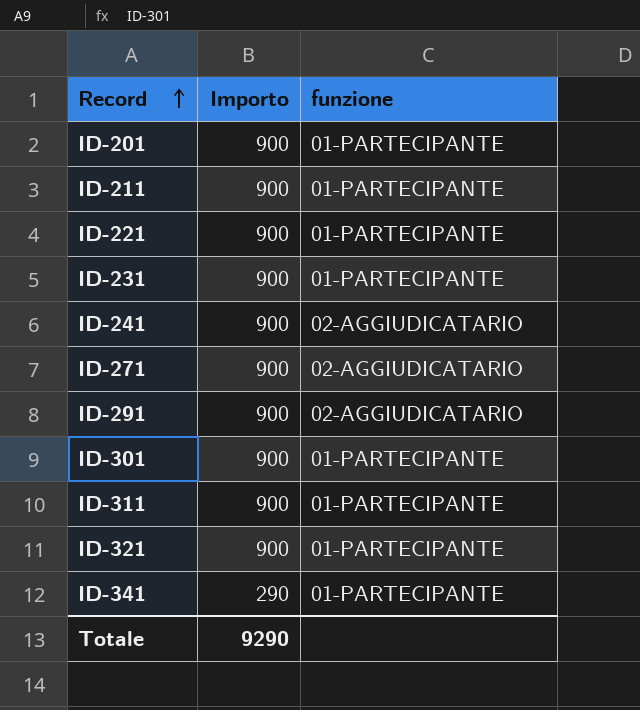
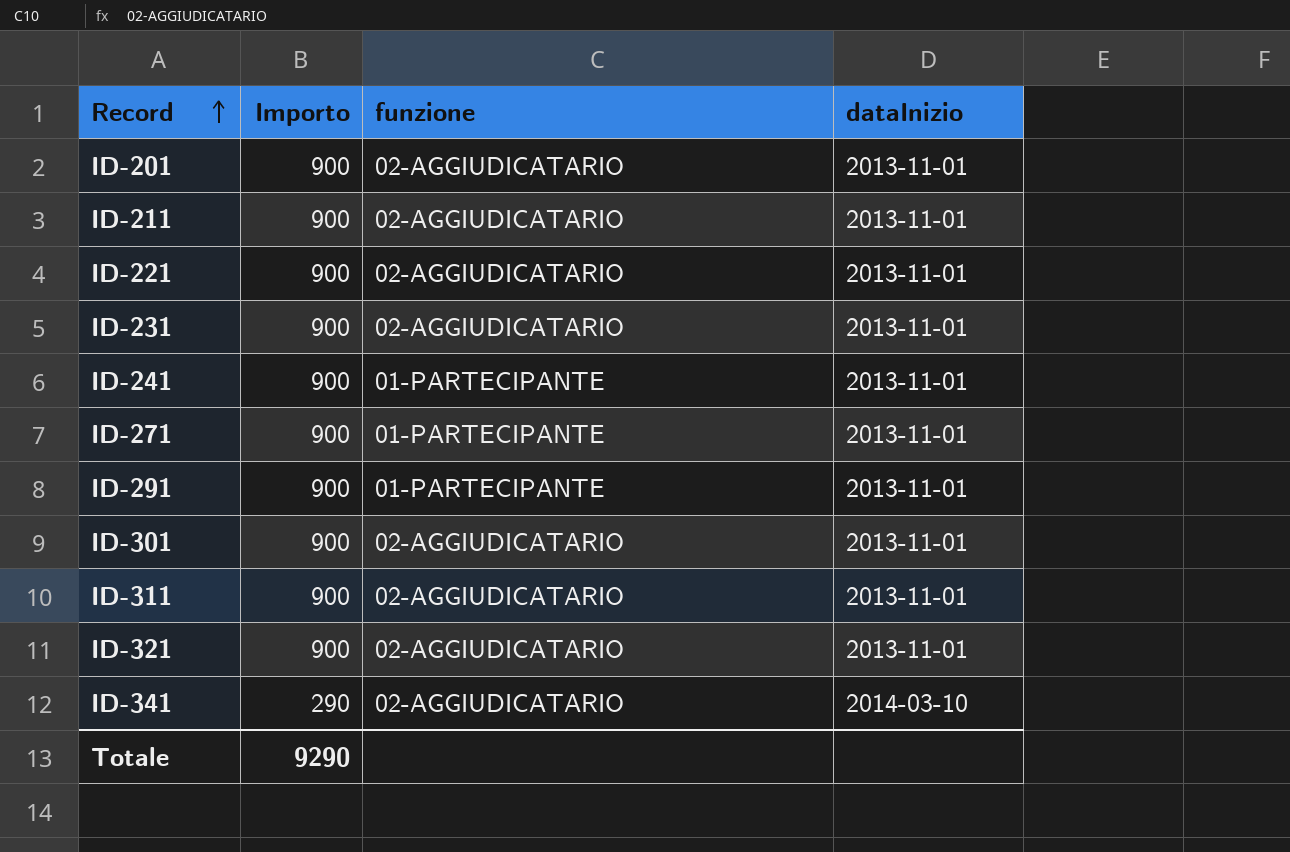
column dataInizio | position: none -> 4
ID-201 | funzione: 01-PARTECIPANTE -> 02-AGGIUDICATARIO
ID-211 | funzione: 01-PARTECIPANTE -> 02-AGGIUDICATARIO
ID-221 | funzione: 01-PARTECIPANTE -> 02-AGGIUDICATARIO
ID-231 | funzione: 01-PARTECIPANTE -> 02-AGGIUDICATARIO
ID-241 | funzione: 02-AGGIUDICATARIO -> 01-PARTECIPANTE
ID-271 | funzione: 02-AGGIUDICATARIO -> 01-PARTECIPANTE
ID-291 | funzione: 02-AGGIUDICATARIO -> 01-PARTECIPANTE
ID-301 | funzione: 01-PARTECIPANTE -> 02-AGGIUDICATARIO
ID-311 | funzione: 01-PARTECIPANTE -> 02-AGGIUDICATARIO
ID-321 | funzione: 01-PARTECIPANTE -> 02-AGGIUDICATARIO
ID-341 | funzione: 01-PARTECIPANTE -> 02-AGGIUDICATARIO

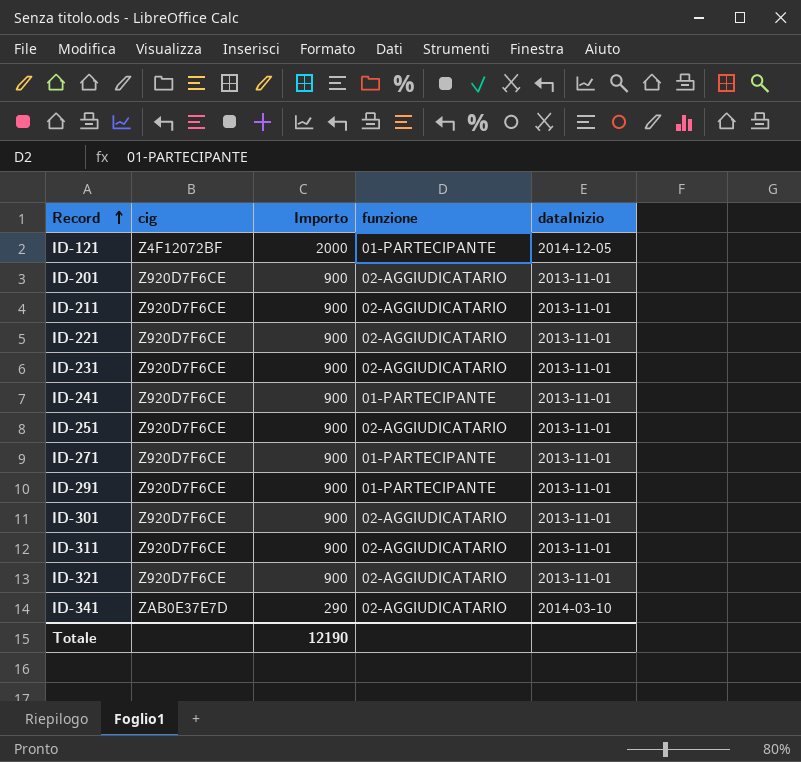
column cig | position: none -> 2
row ID-121: none -> Z4F12072BF | 2000 | 01-PARTECIPANTE | 2014-12-05
row ID-251: none -> Z920D7F6CE | 900 | 02-AGGIUDICATARIO | 2013-11-01
Totale | Importo: 9290 -> 12190

